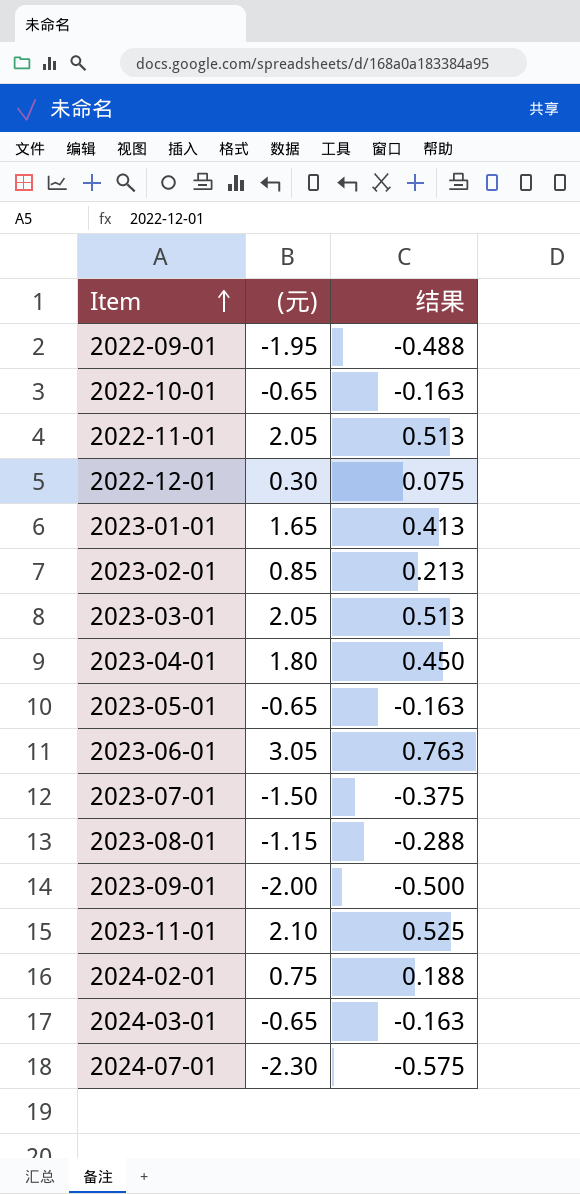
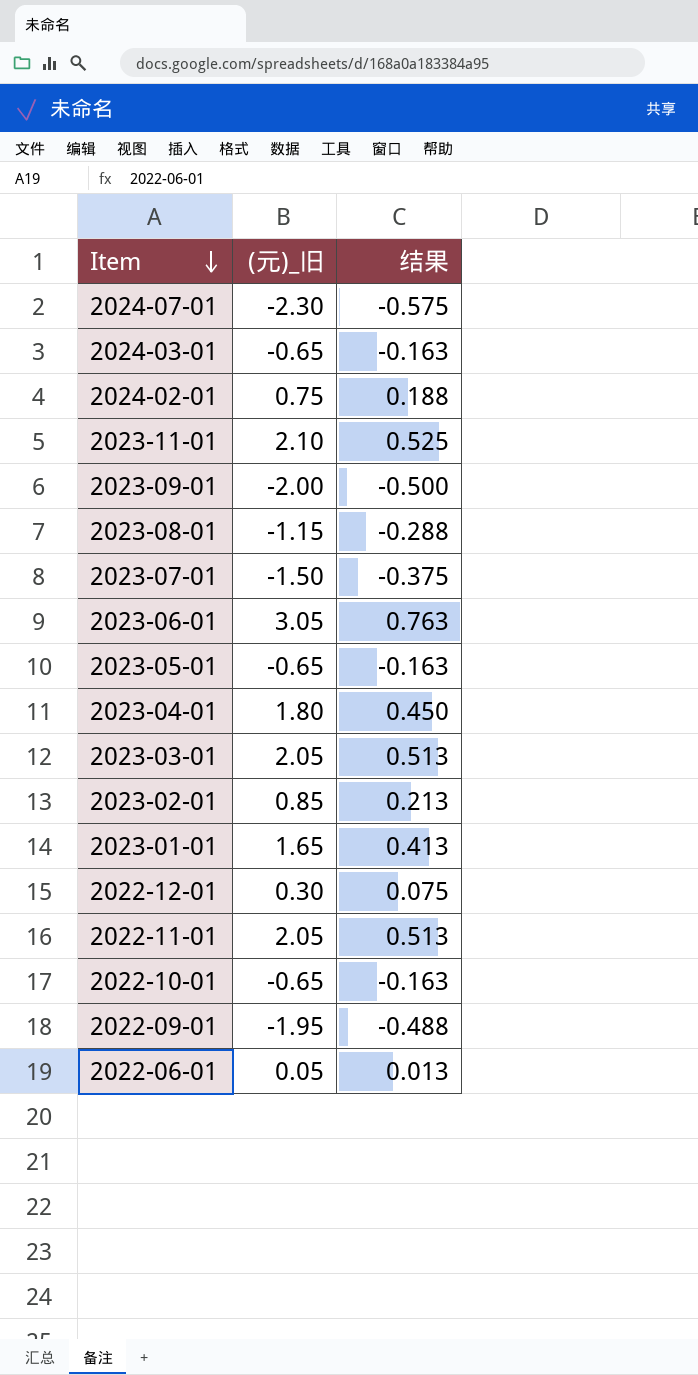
row order: Item ascending -> Item descending
column name: (元) -> (元)_旧
row 2022-06-01: none -> 0.05 | 0.013

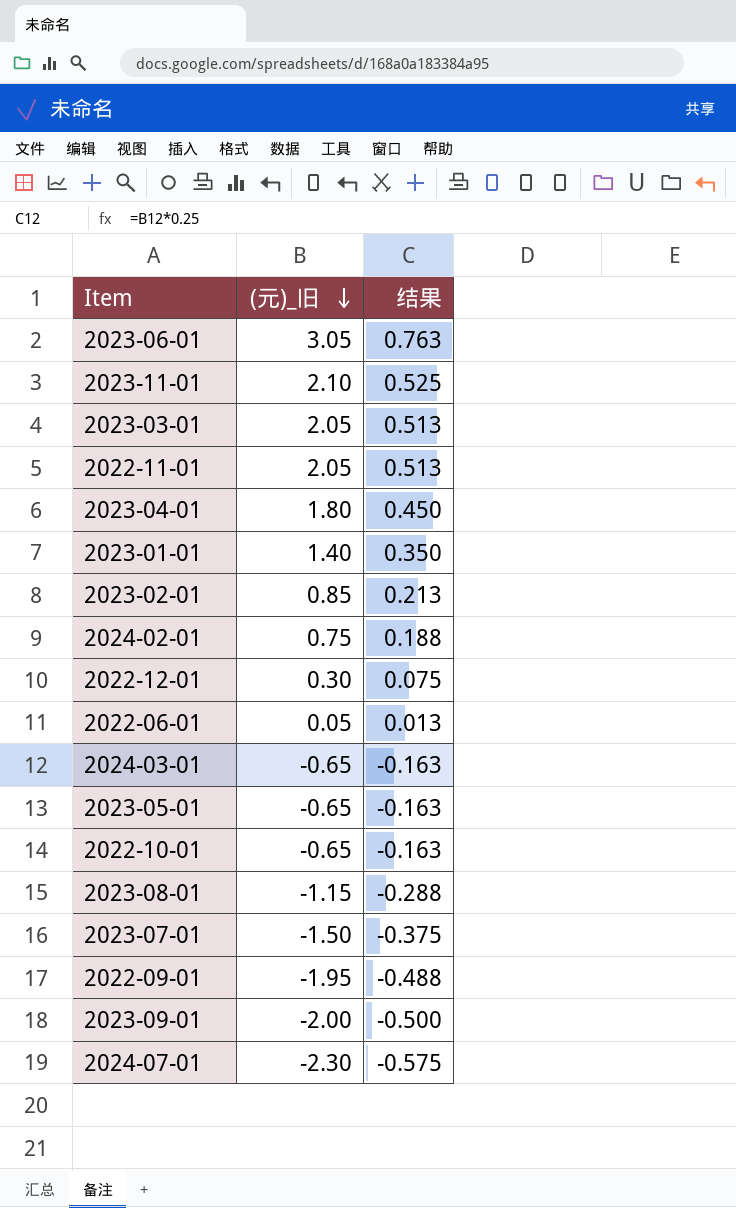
row order: Item descending -> (元)_旧 descending
2023-01-01 | (元)_旧: 1.65 -> 1.40
2023-01-01 | 结果: 0.413 -> 0.350

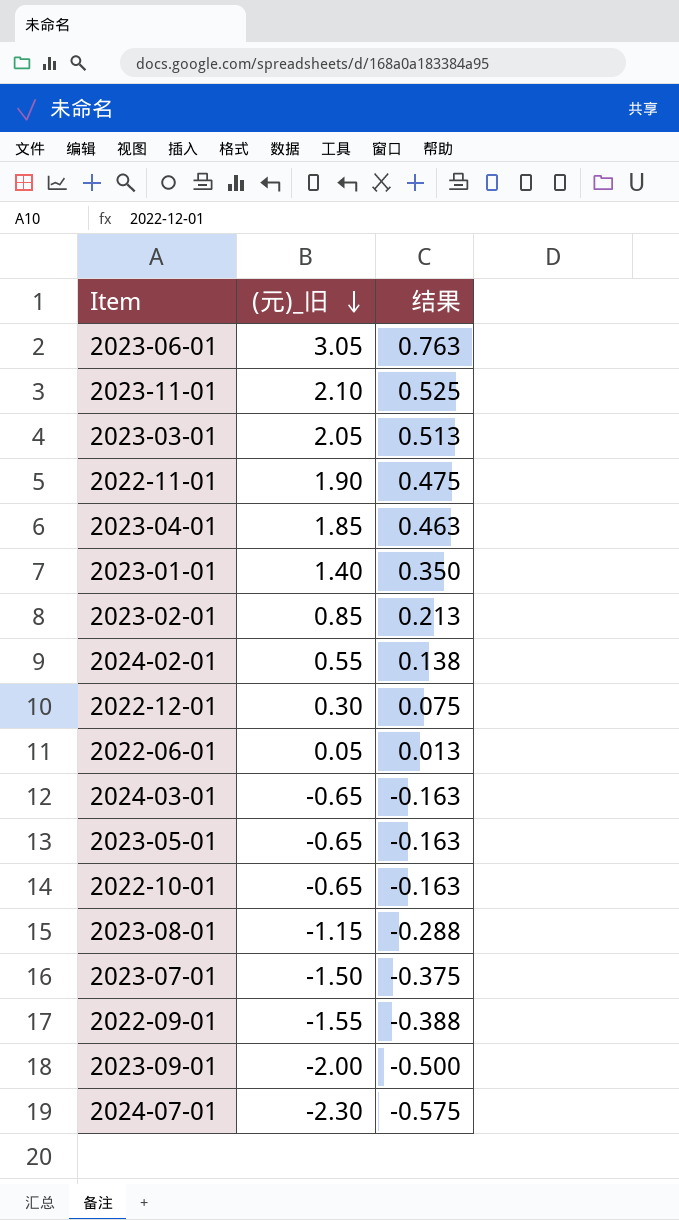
2022-11-01 | (元)_旧: 2.05 -> 1.90
2022-11-01 | 结果: 0.513 -> 0.475
2023-04-01 | (元)_旧: 1.80 -> 1.85
2023-04-01 | 结果: 0.450 -> 0.463
2024-02-01 | (元)_旧: 0.75 -> 0.55
2024-02-01 | 结果: 0.188 -> 0.138
2022-09-01 | (元)_旧: -1.95 -> -1.55
2022-09-01 | 结果: -0.488 -> -0.388

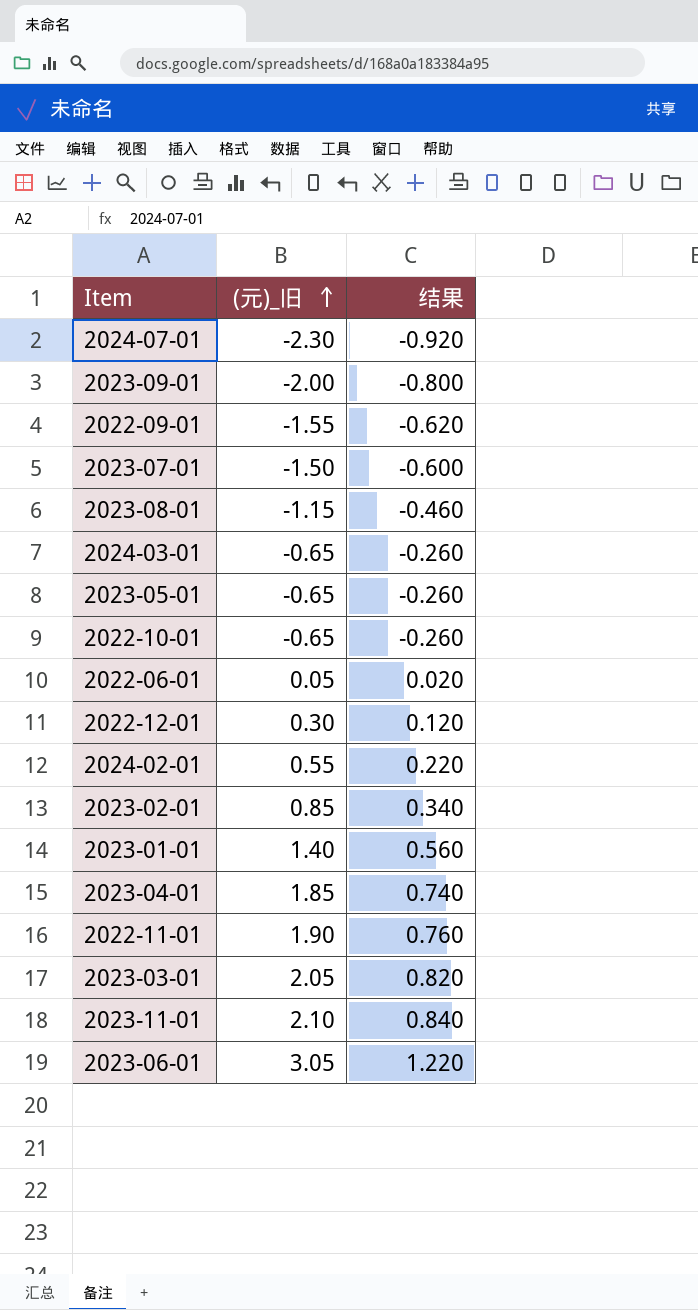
row order: (元)_旧 descending -> (元)_旧 ascending
column 结果 | formula: [(元)_旧] * 0.25 -> [(元)_旧] * 0.4

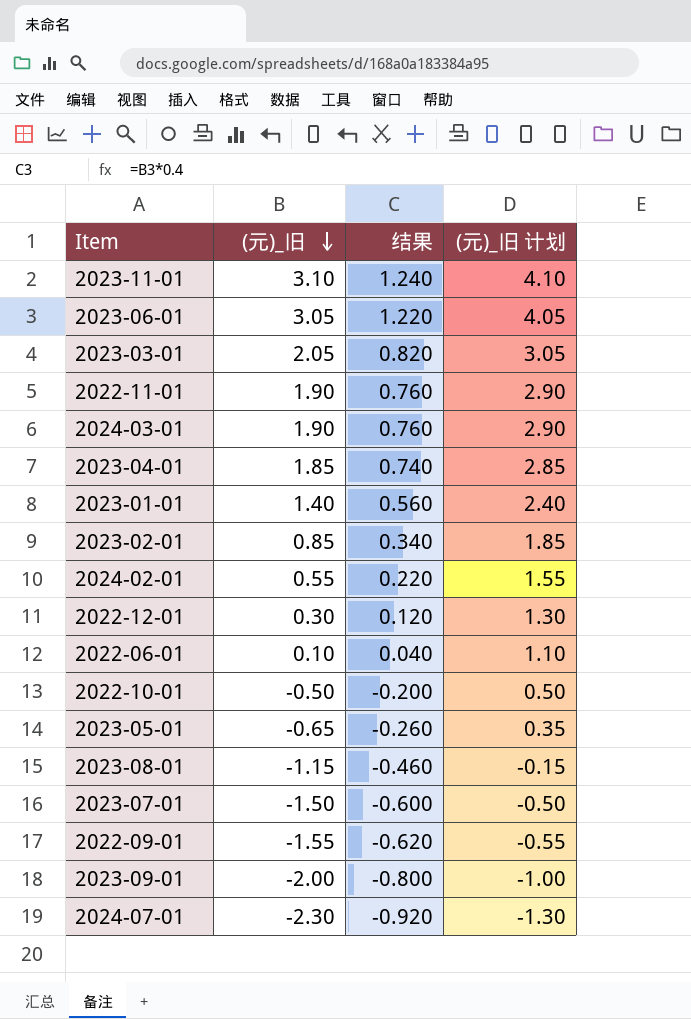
row order: (元)_旧 ascending -> (元)_旧 descending
column (元)_旧 计划 | formula: none -> [(元)_旧] + 1
2023-11-01 | (元)_旧: 2.10 -> 3.10
2023-11-01 | 结果: 0.840 -> 1.240
2024-03-01 | (元)_旧: -0.65 -> 1.90
2024-03-01 | 结果: -0.260 -> 0.760
2022-06-01 | (元)_旧: 0.05 -> 0.10
2022-06-01 | 结果: 0.020 -> 0.040
2022-10-01 | (元)_旧: -0.65 -> -0.50
2022-10-01 | 结果: -0.260 -> -0.200

